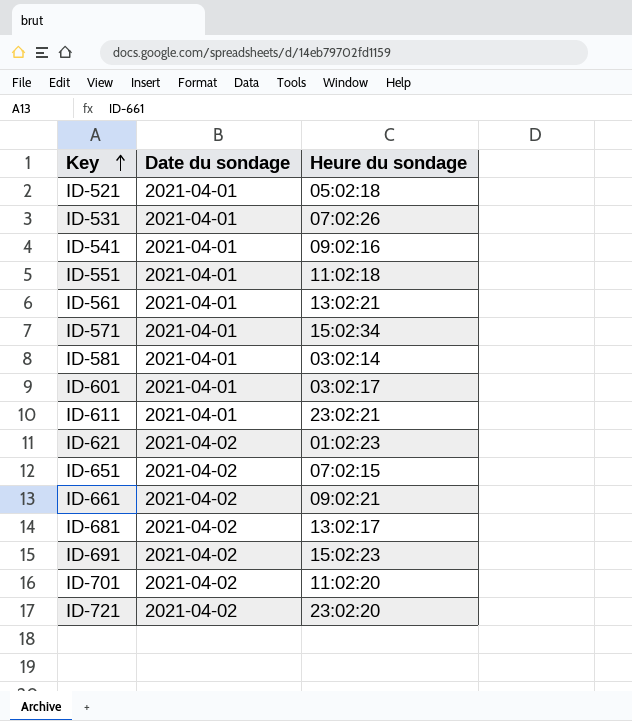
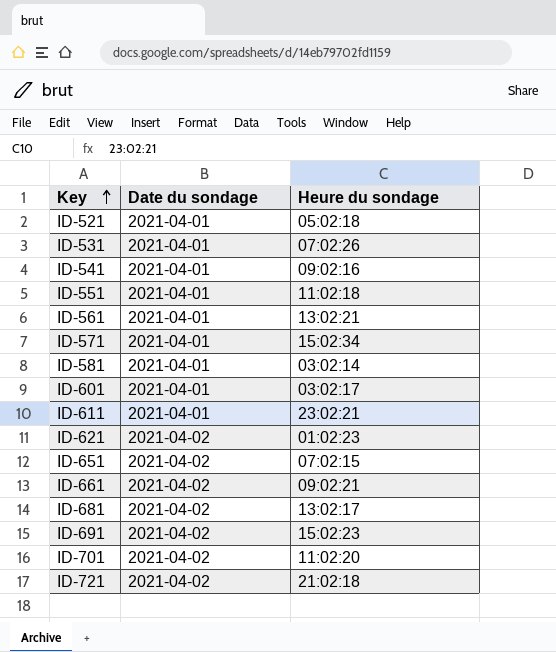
ID-721 | Heure du sondage: 23:02:20 -> 21:02:18

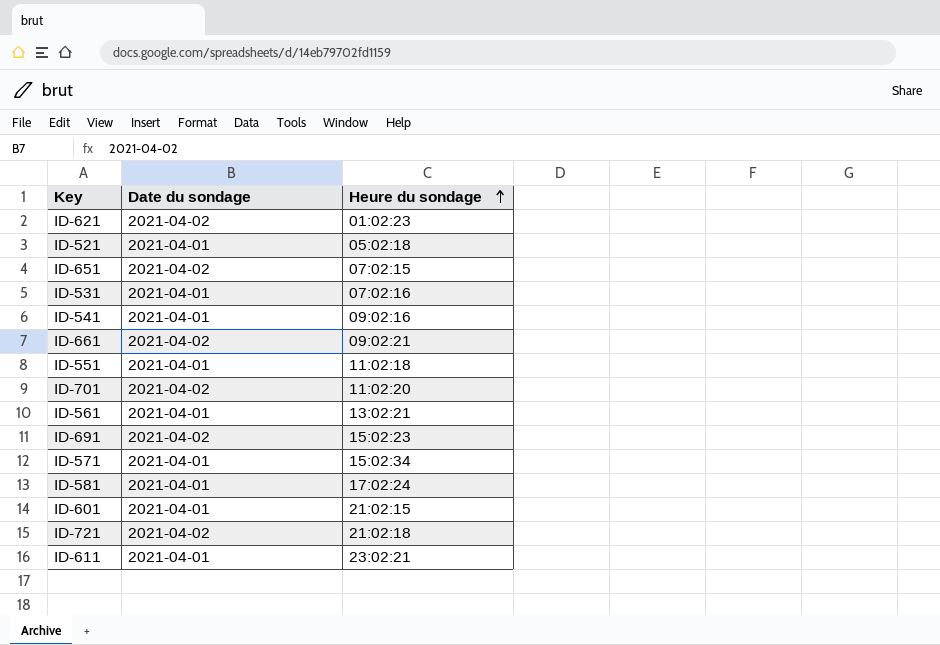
row order: Key ascending -> Heure du sondage ascending
row ID-681: 2021-04-02 | 13:02:17 -> none
ID-531 | Heure du sondage: 07:02:26 -> 07:02:16
ID-581 | Heure du sondage: 03:02:14 -> 17:02:24
ID-601 | Heure du sondage: 03:02:17 -> 21:02:15

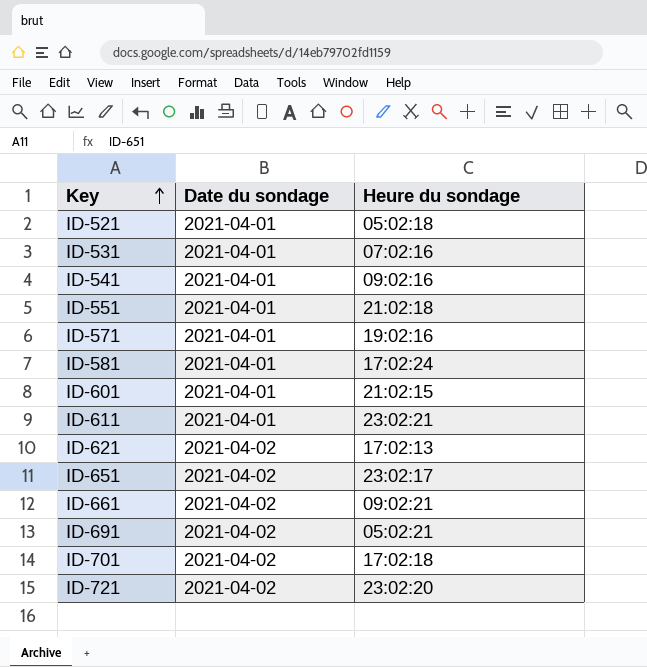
row order: Heure du sondage ascending -> Key ascending
row ID-561: 2021-04-01 | 13:02:21 -> none
ID-551 | Heure du sondage: 11:02:18 -> 21:02:18
ID-571 | Heure du sondage: 15:02:34 -> 19:02:16
ID-621 | Heure du sondage: 01:02:23 -> 17:02:13
ID-651 | Heure du sondage: 07:02:15 -> 23:02:17
ID-691 | Heure du sondage: 15:02:23 -> 05:02:21
ID-701 | Heure du sondage: 11:02:20 -> 17:02:18
ID-721 | Heure du sondage: 21:02:18 -> 23:02:20

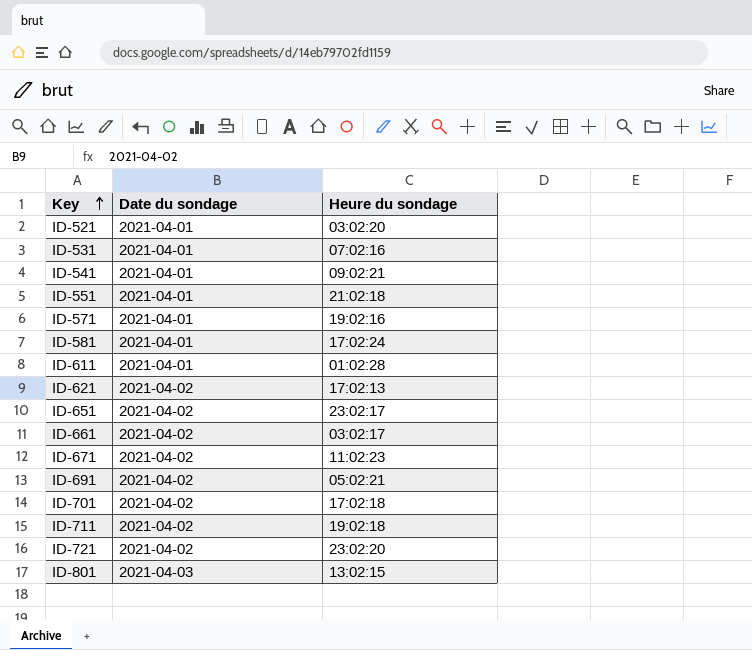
row ID-601: 2021-04-01 | 21:02:15 -> none
ID-521 | Heure du sondage: 05:02:18 -> 03:02:20
ID-541 | Heure du sondage: 09:02:16 -> 09:02:21
ID-611 | Heure du sondage: 23:02:21 -> 01:02:28
ID-661 | Heure du sondage: 09:02:21 -> 03:02:17
row ID-671: none -> 2021-04-02 | 11:02:23
row ID-711: none -> 2021-04-02 | 19:02:18
row ID-801: none -> 2021-04-03 | 13:02:15

